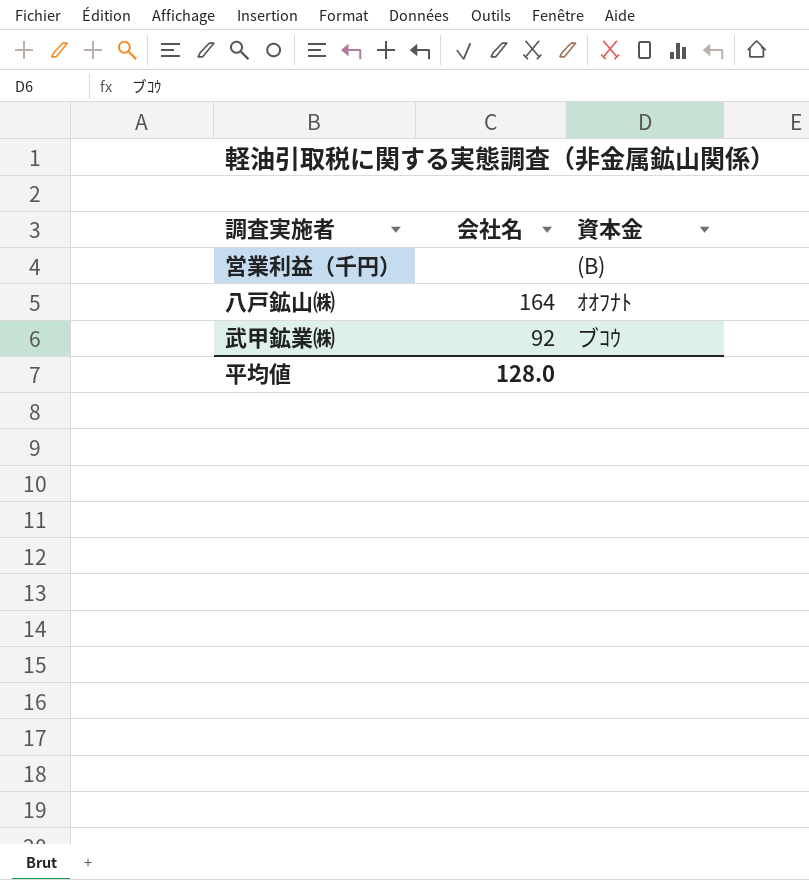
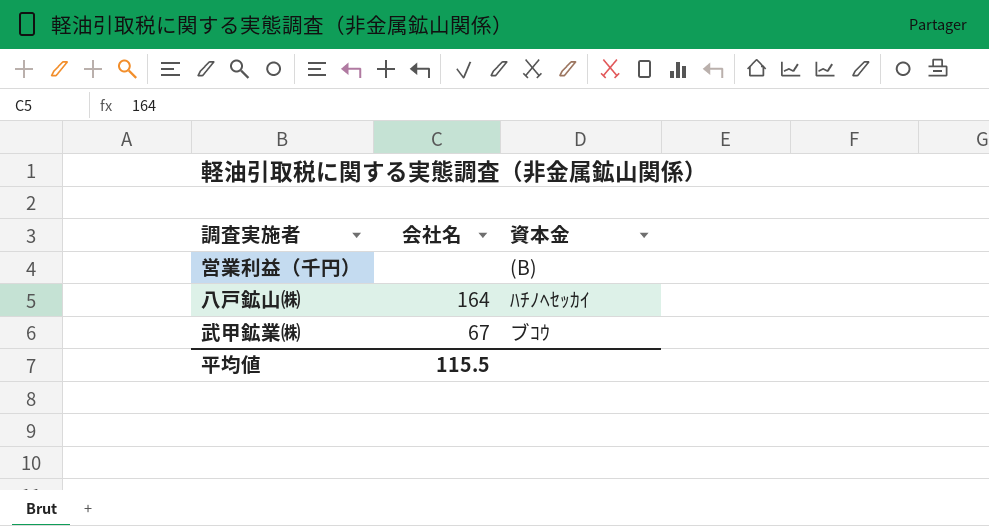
八戸鉱山㈱ | 資本金: ｵｵﾌﾅﾄ -> ﾊﾁﾉﾍｾｯｶｲ
武甲鉱業㈱ | 会社名: 92 -> 67
平均値 | 会社名: 128.0 -> 115.5

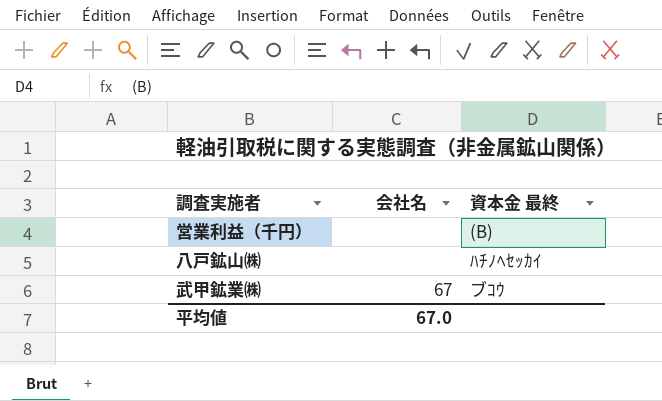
column name: 資本金 -> 資本金 最終
八戸鉱山㈱ | 会社名: 164 -> none
平均値 | 会社名: 115.5 -> 67.0

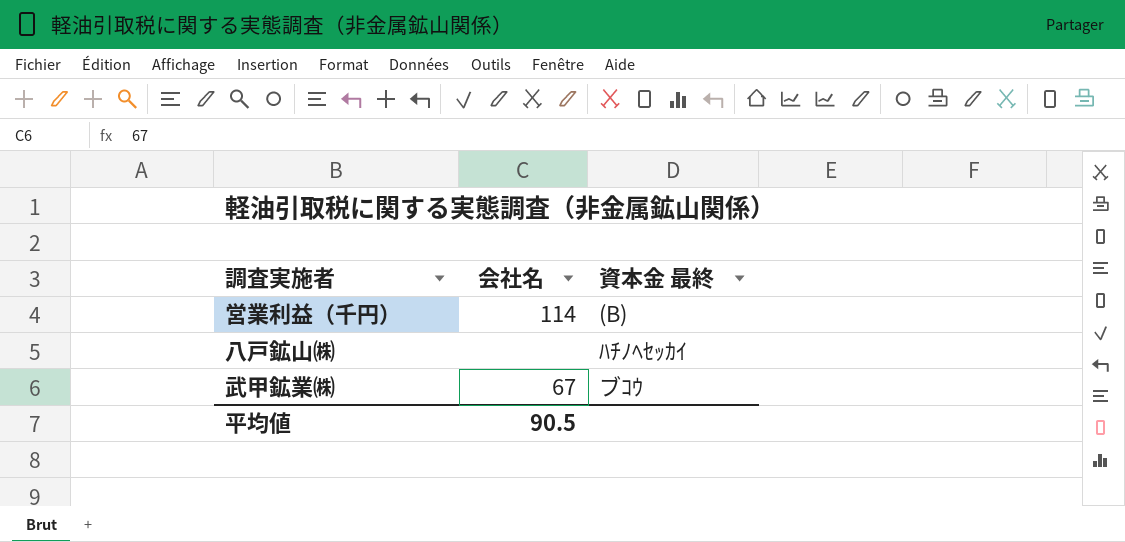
営業利益（千円） | 会社名: none -> 114
平均値 | 会社名: 67.0 -> 90.5

